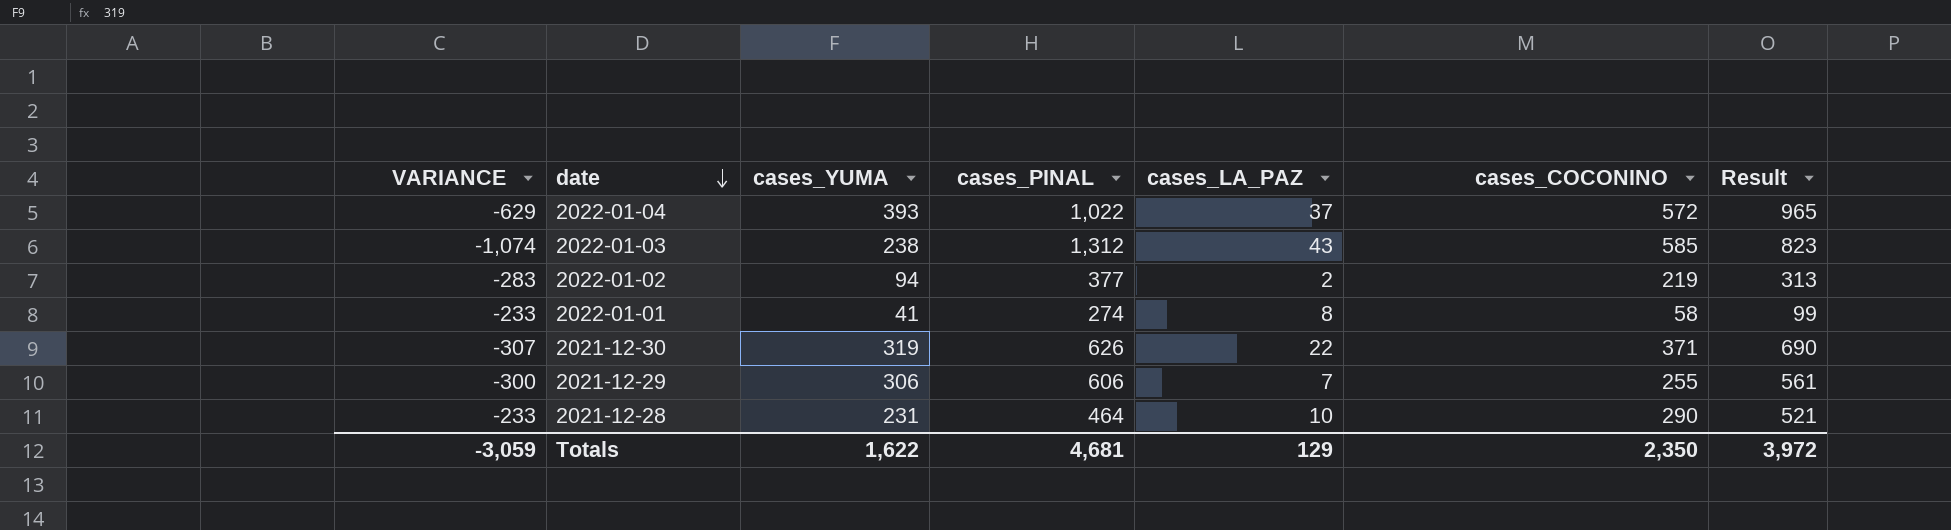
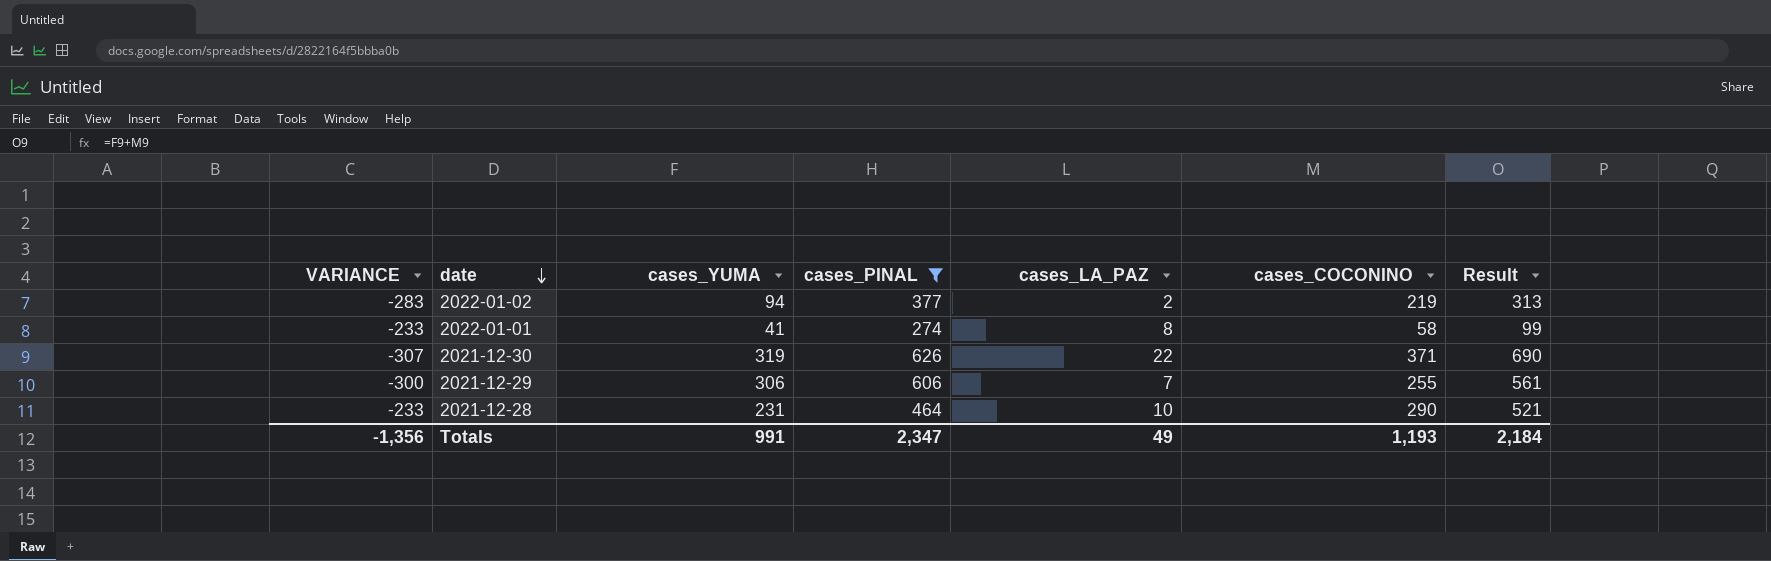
filter: none -> cases_PINAL <= 626
Totals | VARIANCE: -3,059 -> -1,356
Totals | cases_YUMA: 1,622 -> 991
Totals | cases_PINAL: 4,681 -> 2,347
Totals | cases_LA_PAZ: 129 -> 49
Totals | cases_COCONINO: 2,350 -> 1,193
Totals | Result: 3,972 -> 2,184

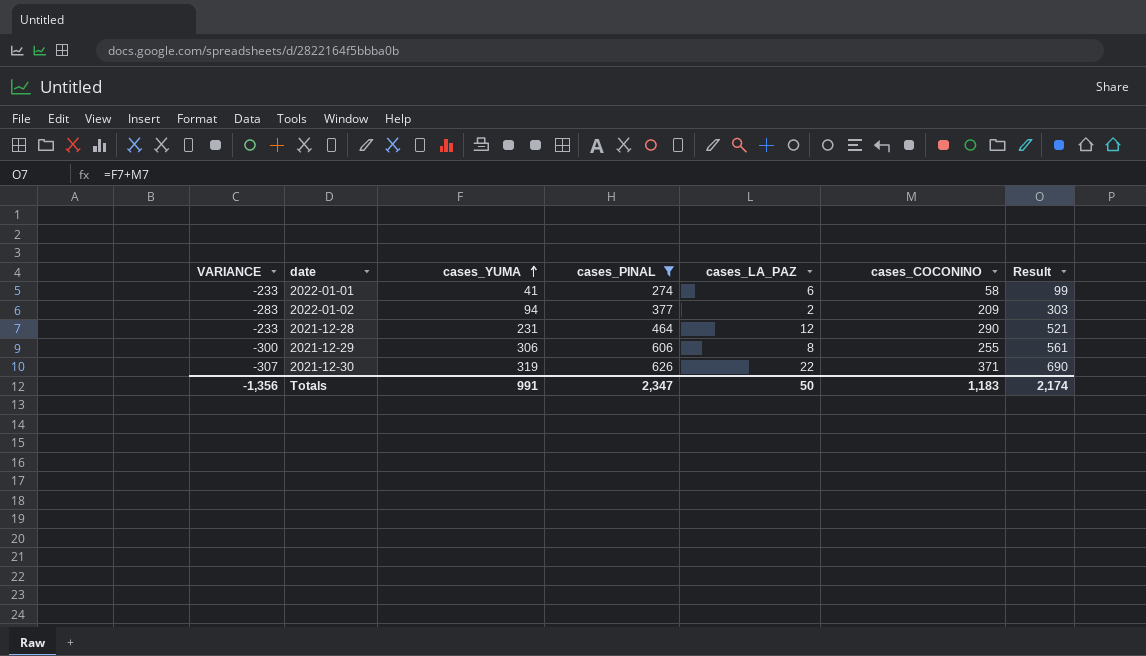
row order: date descending -> cases_YUMA ascending
2022-01-01 | cases_LA_PAZ: 8 -> 6
2022-01-02 | cases_COCONINO: 219 -> 209
2022-01-02 | Result: 313 -> 303
2021-12-28 | cases_LA_PAZ: 10 -> 12
2021-12-29 | cases_LA_PAZ: 7 -> 8
Totals | cases_LA_PAZ: 49 -> 50
Totals | cases_COCONINO: 1,193 -> 1,183
Totals | Result: 2,184 -> 2,174

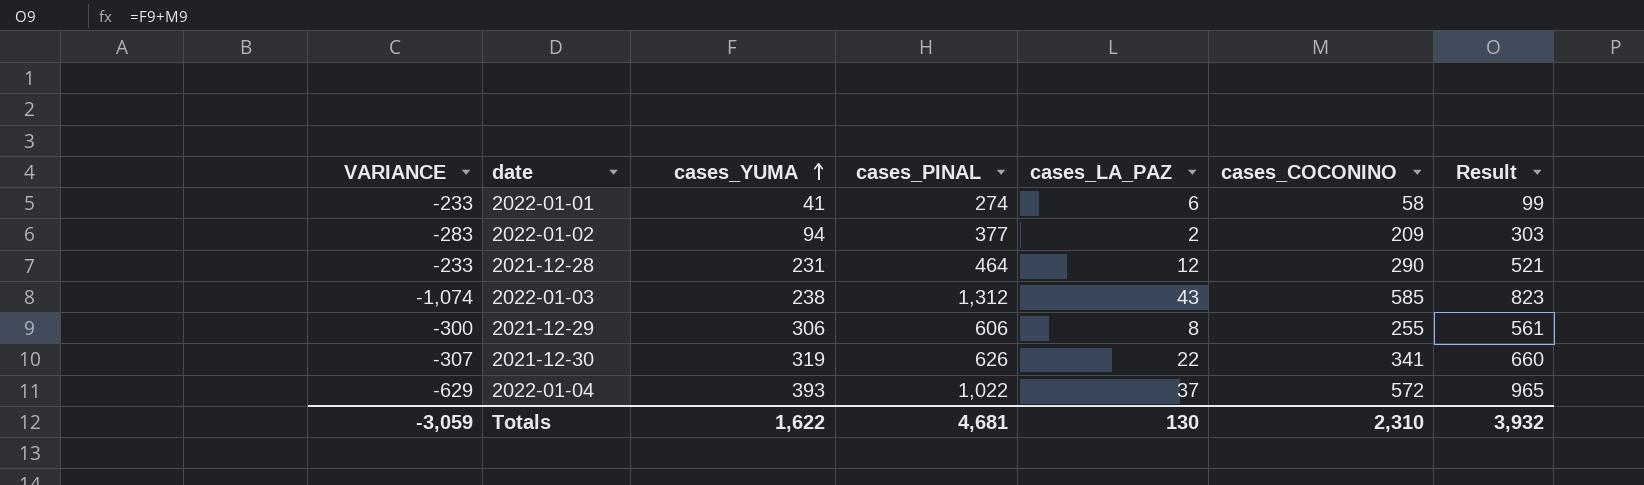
filter: cases_PINAL <= 626 -> none
2021-12-30 | cases_COCONINO: 371 -> 341
2021-12-30 | Result: 690 -> 660
Totals | VARIANCE: -1,356 -> -3,059
Totals | cases_YUMA: 991 -> 1,622
Totals | cases_PINAL: 2,347 -> 4,681
Totals | cases_LA_PAZ: 50 -> 130
Totals | cases_COCONINO: 1,183 -> 2,310
Totals | Result: 2,174 -> 3,932

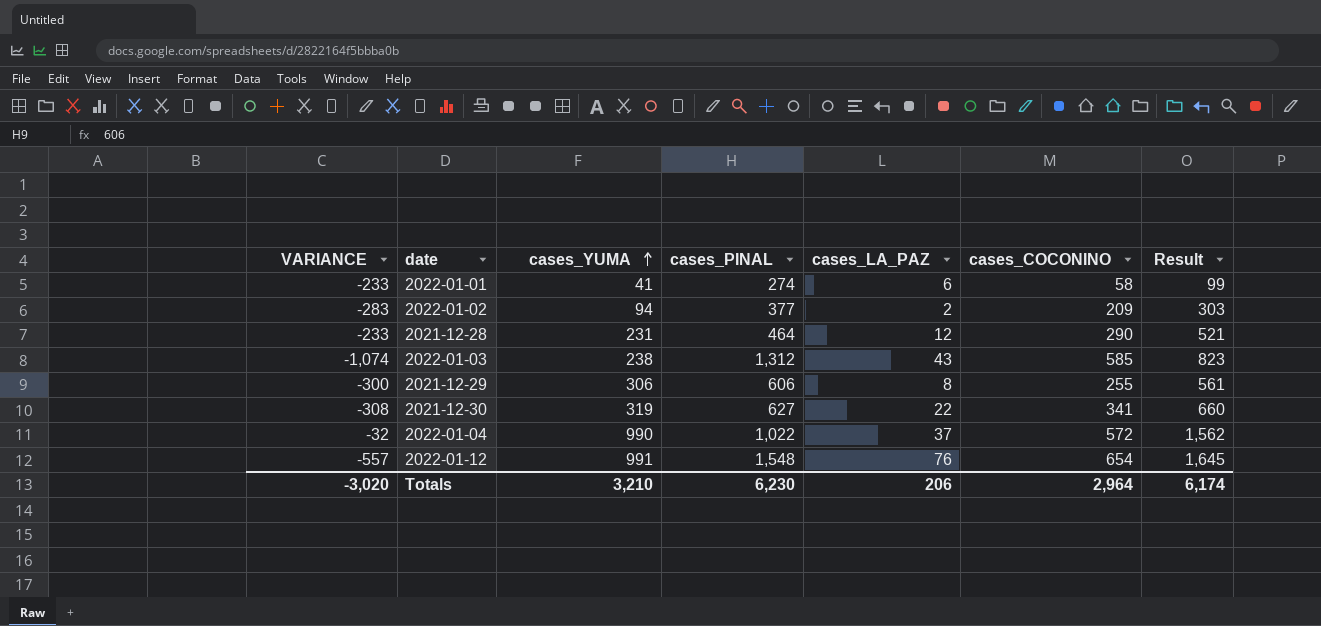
2021-12-30 | VARIANCE: -307 -> -308
2021-12-30 | cases_PINAL: 626 -> 627
2022-01-04 | VARIANCE: -629 -> -32
2022-01-04 | cases_YUMA: 393 -> 990
2022-01-04 | Result: 965 -> 1,562
row 2022-01-12: none -> -557 | 991 | 1,548 | 76 | 654 | 1,645
Totals | VARIANCE: -3,059 -> -3,020
Totals | cases_YUMA: 1,622 -> 3,210
Totals | cases_PINAL: 4,681 -> 6,230
Totals | cases_LA_PAZ: 130 -> 206
Totals | cases_COCONINO: 2,310 -> 2,964
Totals | Result: 3,932 -> 6,174

